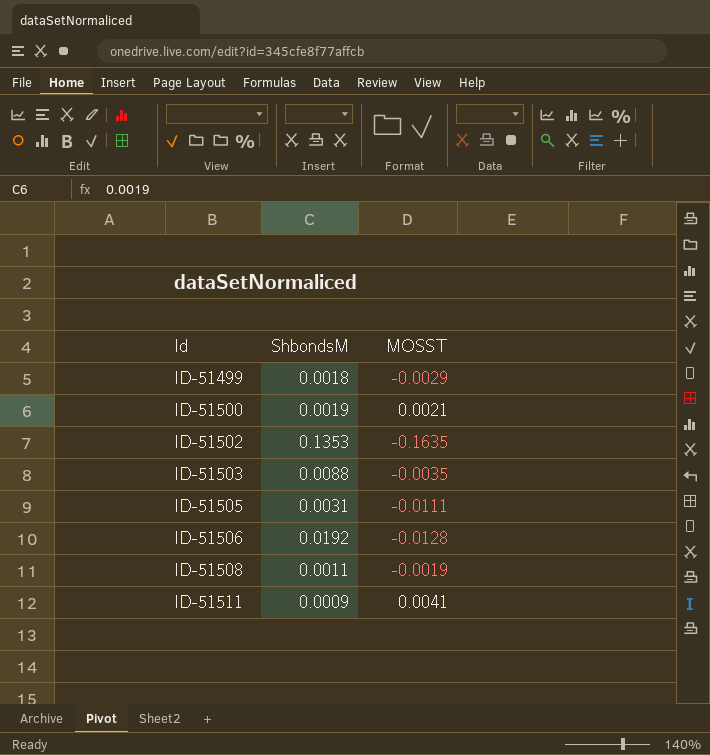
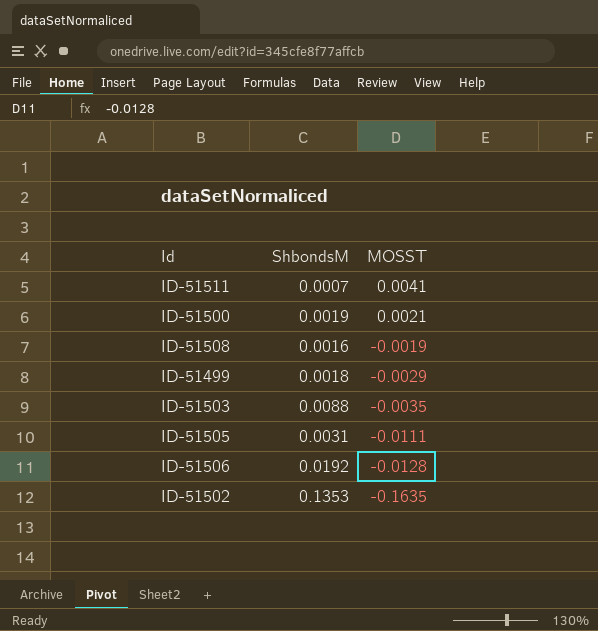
row order: Id ascending -> MOSST descending
ID-51511 | ShbondsM: 0.0009 -> 0.0007
ID-51508 | ShbondsM: 0.0011 -> 0.0016

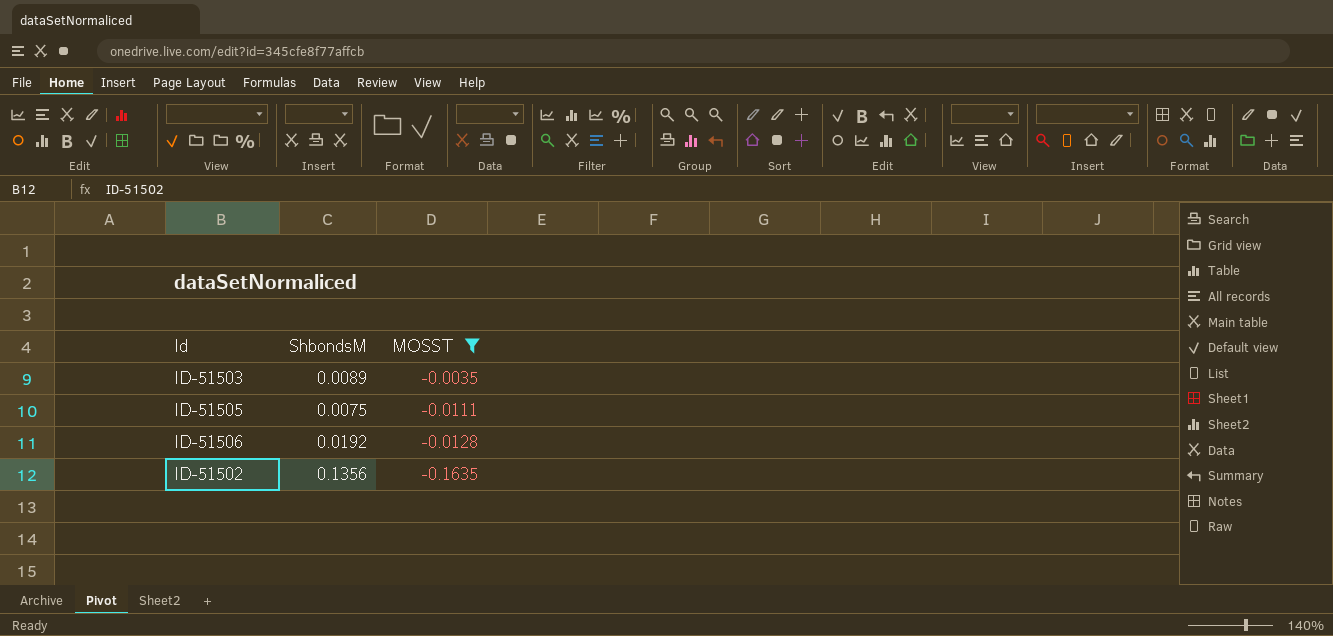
filter: none -> MOSST <= -0.0035
ID-51503 | ShbondsM: 0.0088 -> 0.0089
ID-51505 | ShbondsM: 0.0031 -> 0.0075
ID-51502 | ShbondsM: 0.1353 -> 0.1356

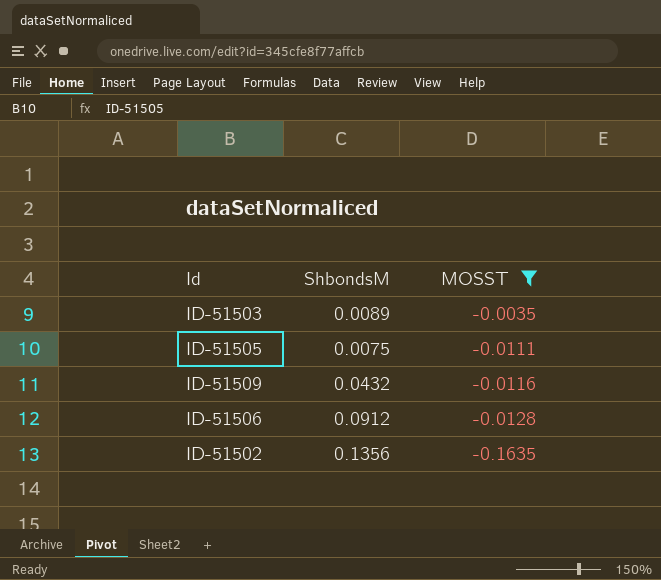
row ID-51509: none -> 0.0432 | -0.0116
ID-51506 | ShbondsM: 0.0192 -> 0.0912

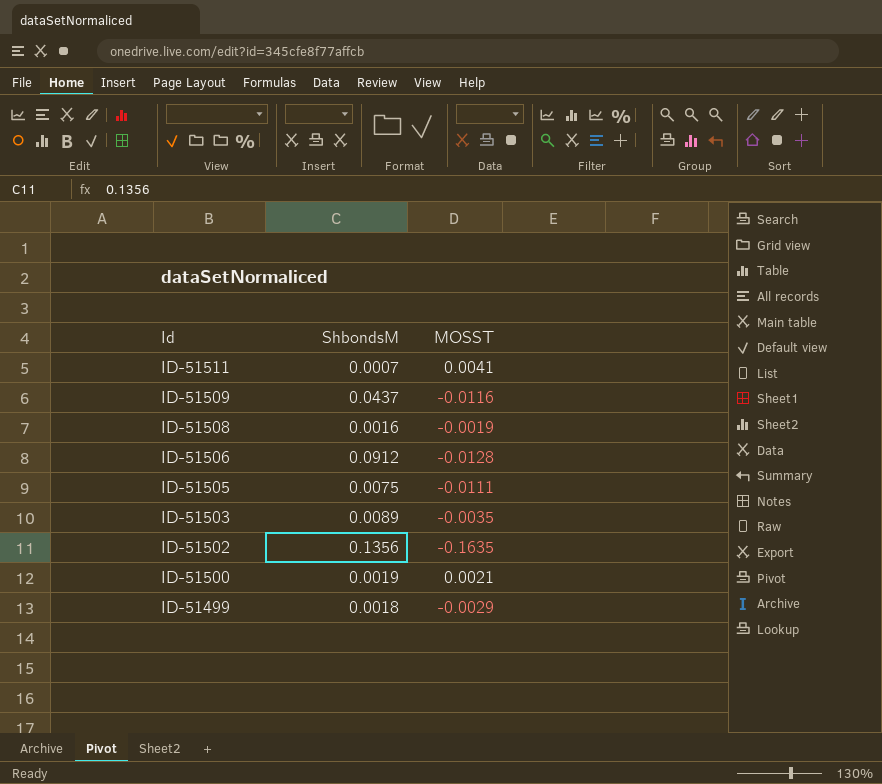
filter: MOSST <= -0.0035 -> none
row order: MOSST descending -> Id descending
ID-51509 | ShbondsM: 0.0432 -> 0.0437

